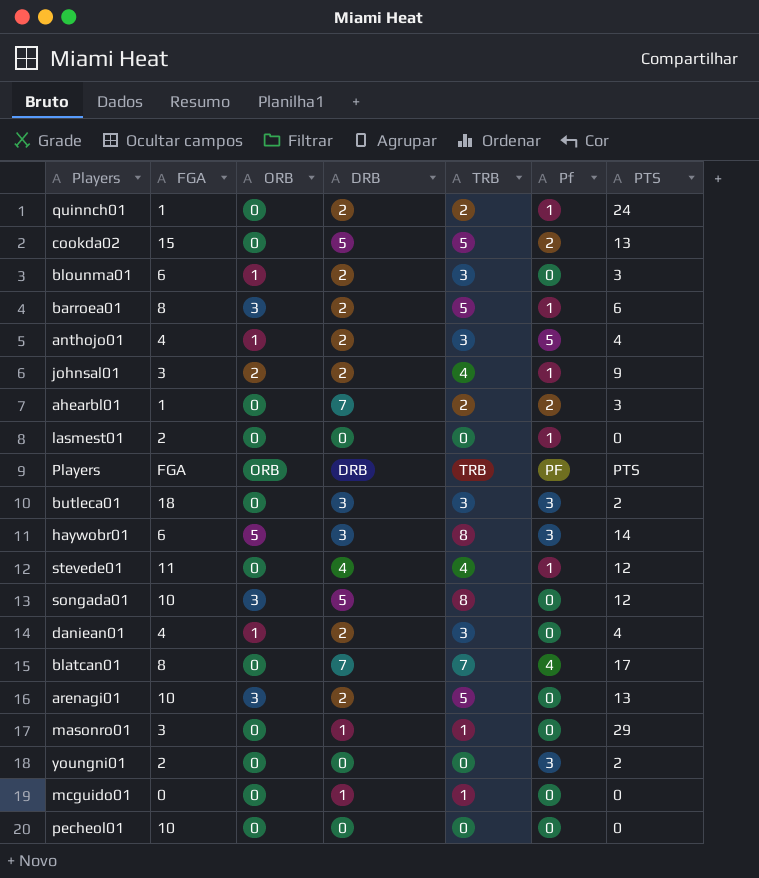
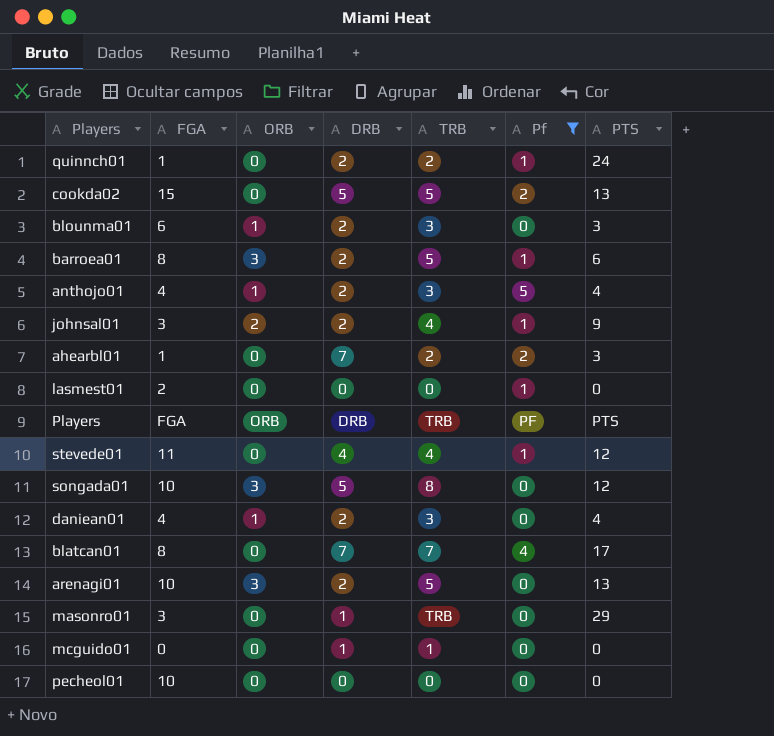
filter: none -> Pf != 3
masonro01 | TRB: 1 -> TRB

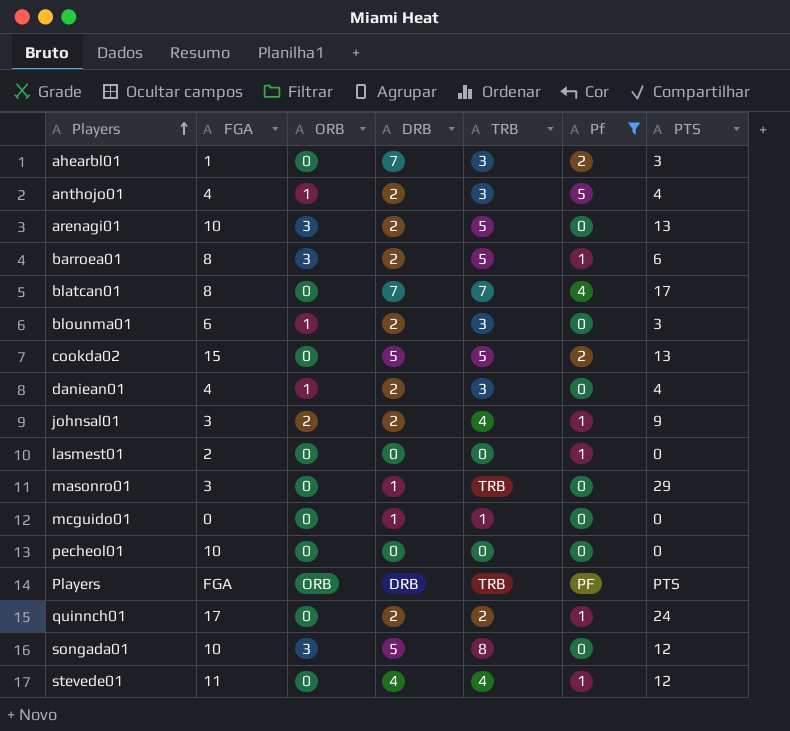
row order: none -> Players ascending
ahearbl01 | TRB: 2 -> 3
quinnch01 | FGA: 1 -> 17

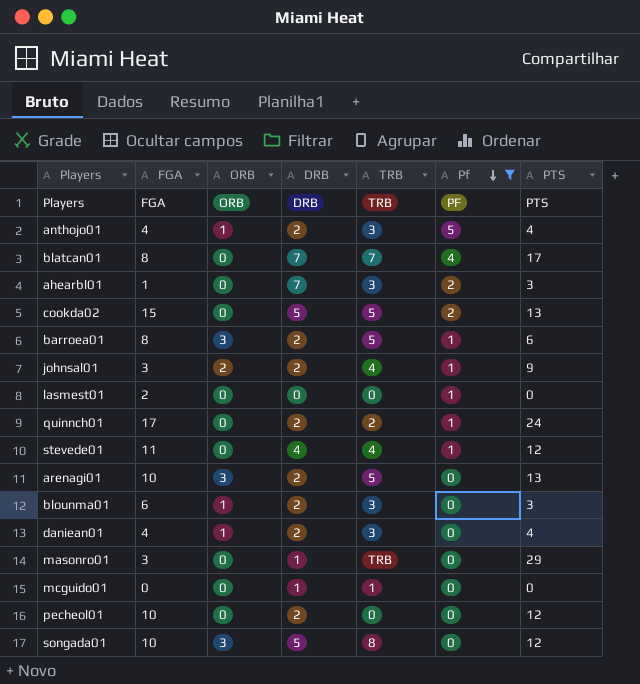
row order: Players ascending -> Pf descending
pecheol01 | DRB: 0 -> 2
pecheol01 | PTS: 0 -> 12

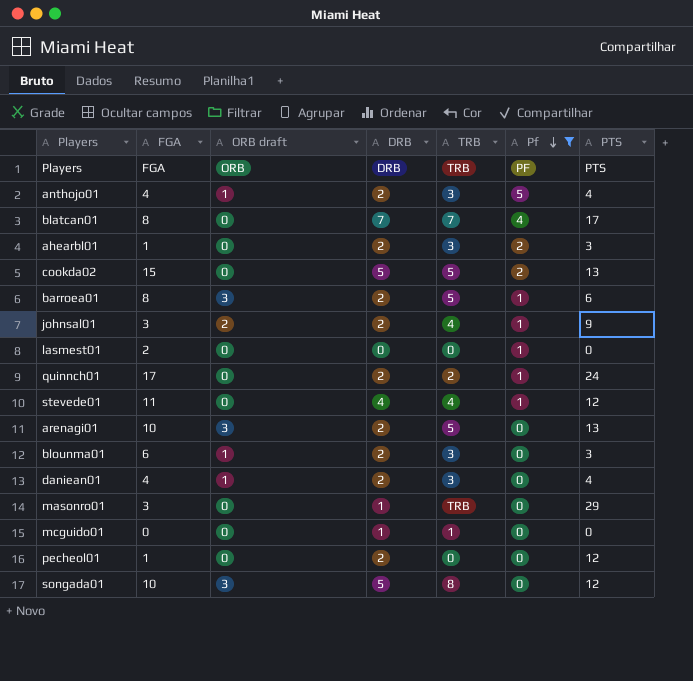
column name: ORB -> ORB draft
ahearbl01 | DRB: 7 -> 2
pecheol01 | FGA: 10 -> 1

